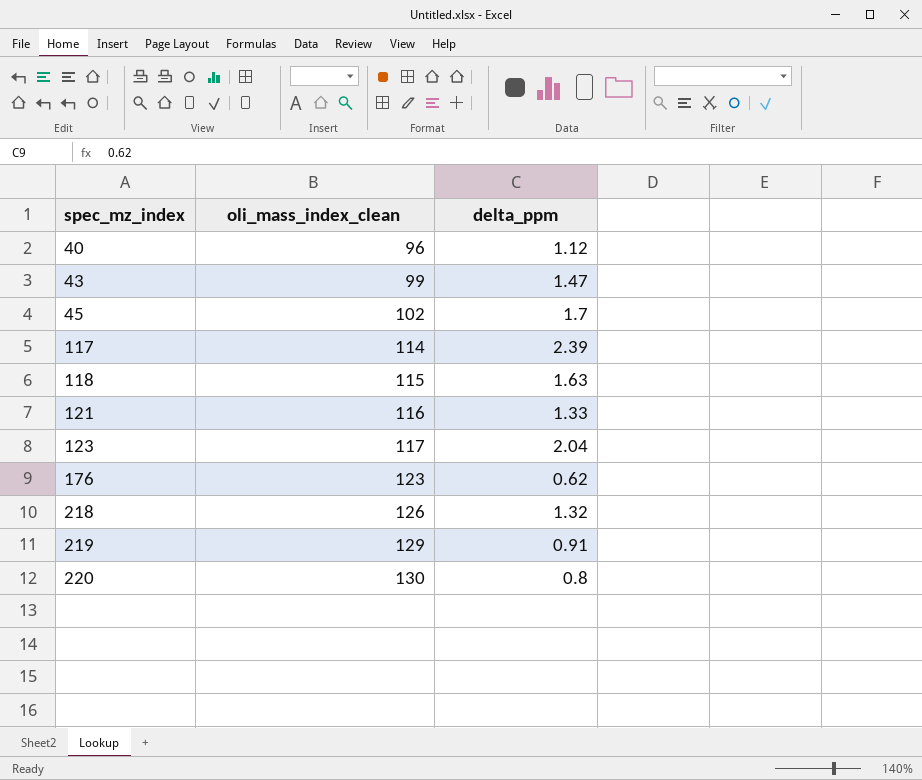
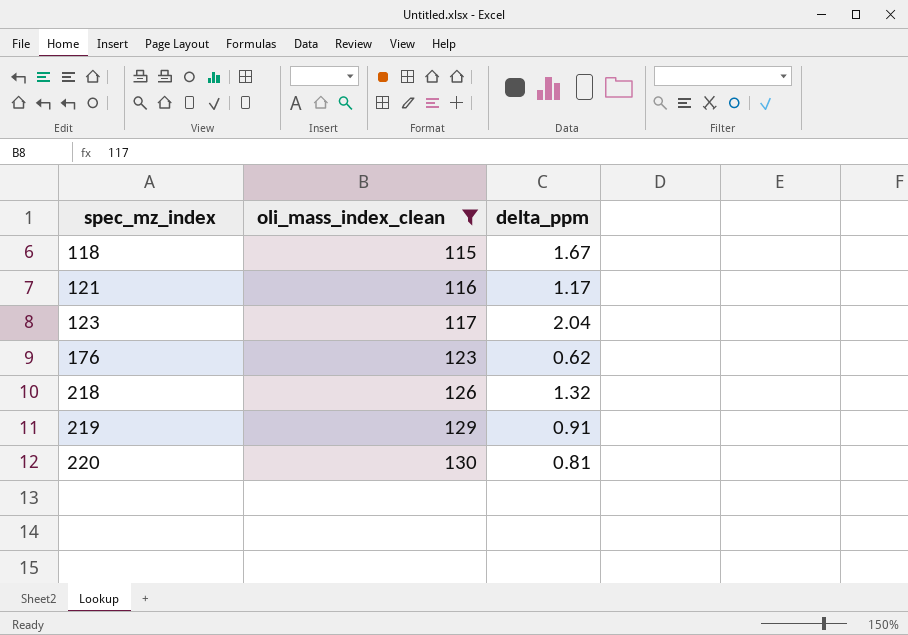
filter: none -> oli_mass_index_clean >= 115
118 | delta_ppm: 1.63 -> 1.67
121 | delta_ppm: 1.33 -> 1.17
220 | delta_ppm: 0.8 -> 0.81

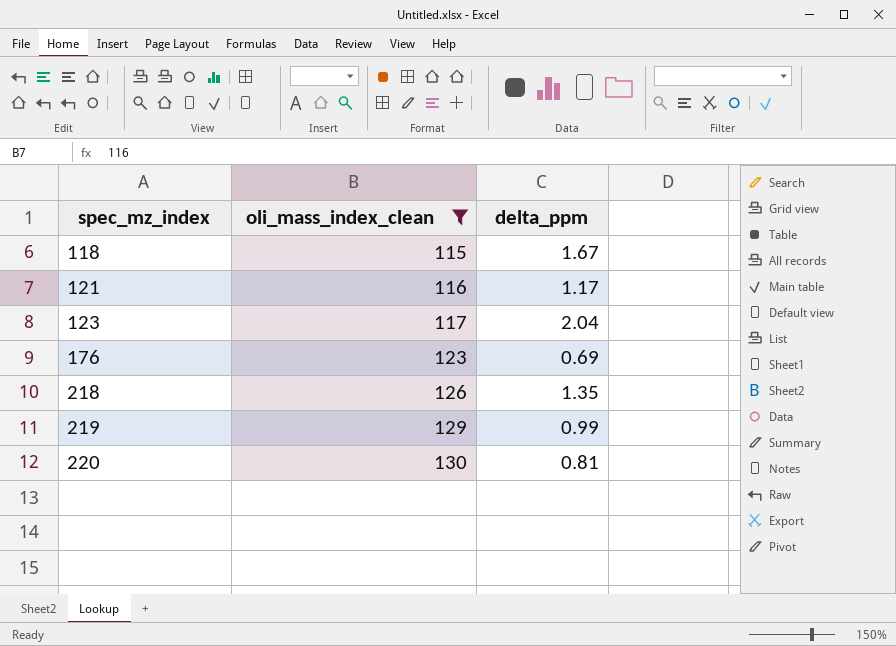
176 | delta_ppm: 0.62 -> 0.69
218 | delta_ppm: 1.32 -> 1.35
219 | delta_ppm: 0.91 -> 0.99

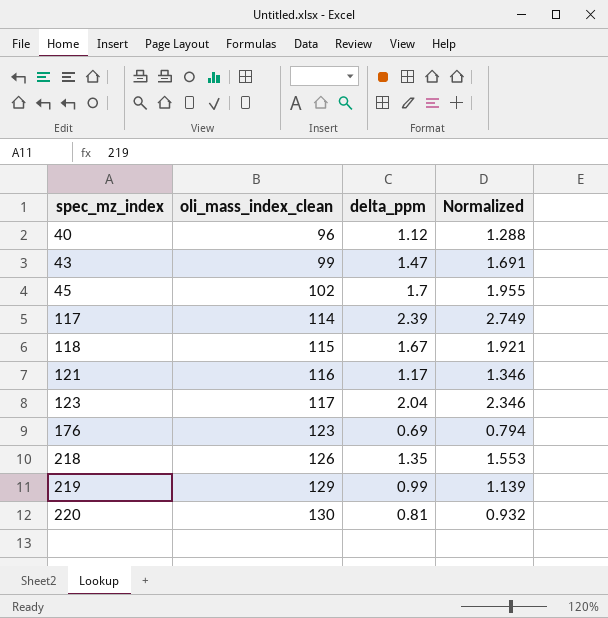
filter: oli_mass_index_clean >= 115 -> none
column Normalized | formula: none -> [delta_ppm] * 1.15

